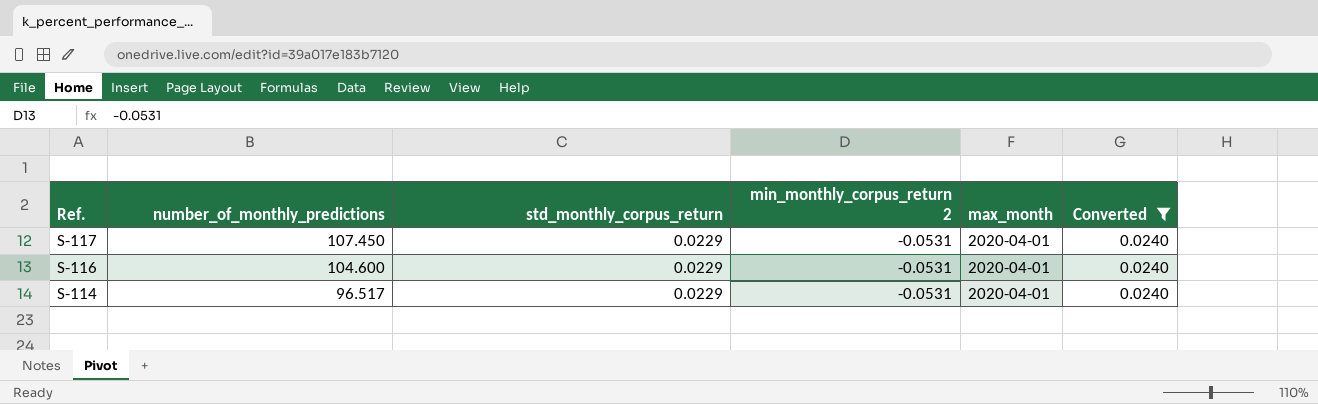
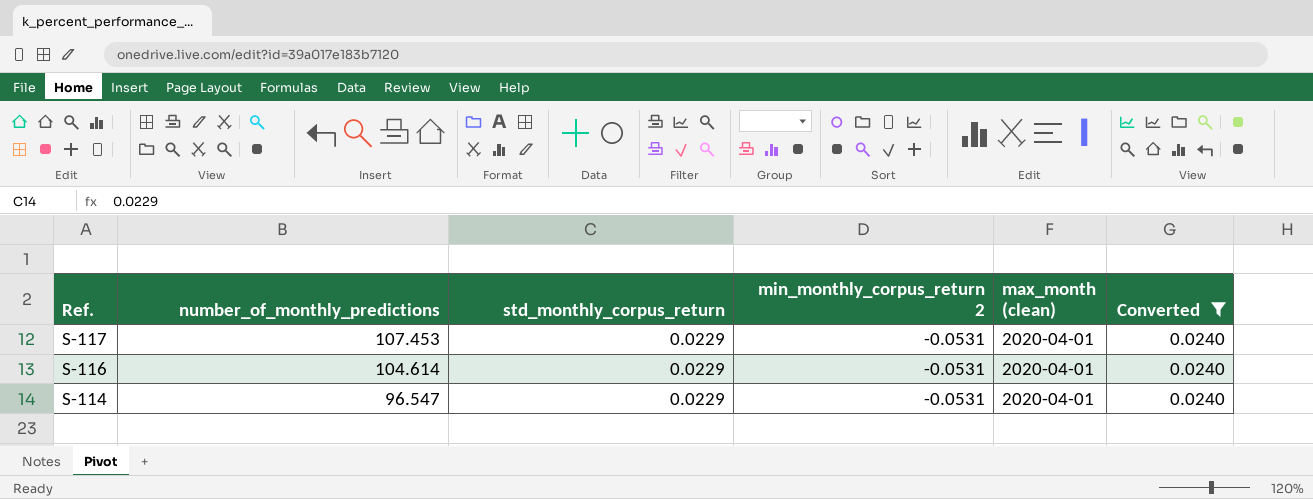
column name: max_month -> max_month (clean)
S-117 | number_of_monthly_predictions: 107.450 -> 107.453
S-116 | number_of_monthly_predictions: 104.600 -> 104.614
S-114 | number_of_monthly_predictions: 96.517 -> 96.547

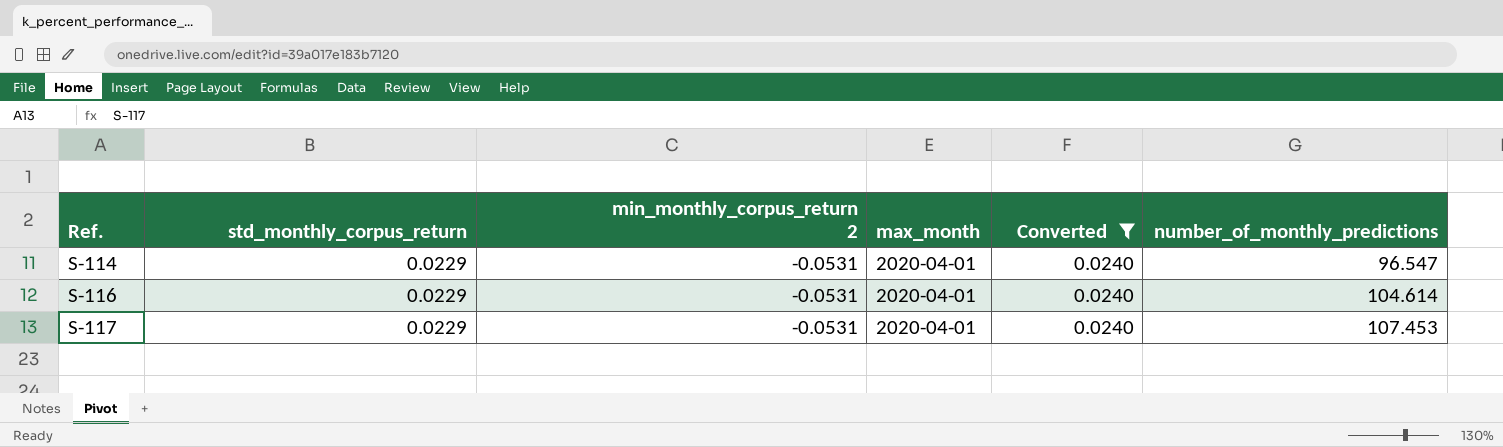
row order: Ref. descending -> Ref. ascending
column name: max_month (clean) -> max_month
column number_of_monthly_predictions | position: 2 -> 6

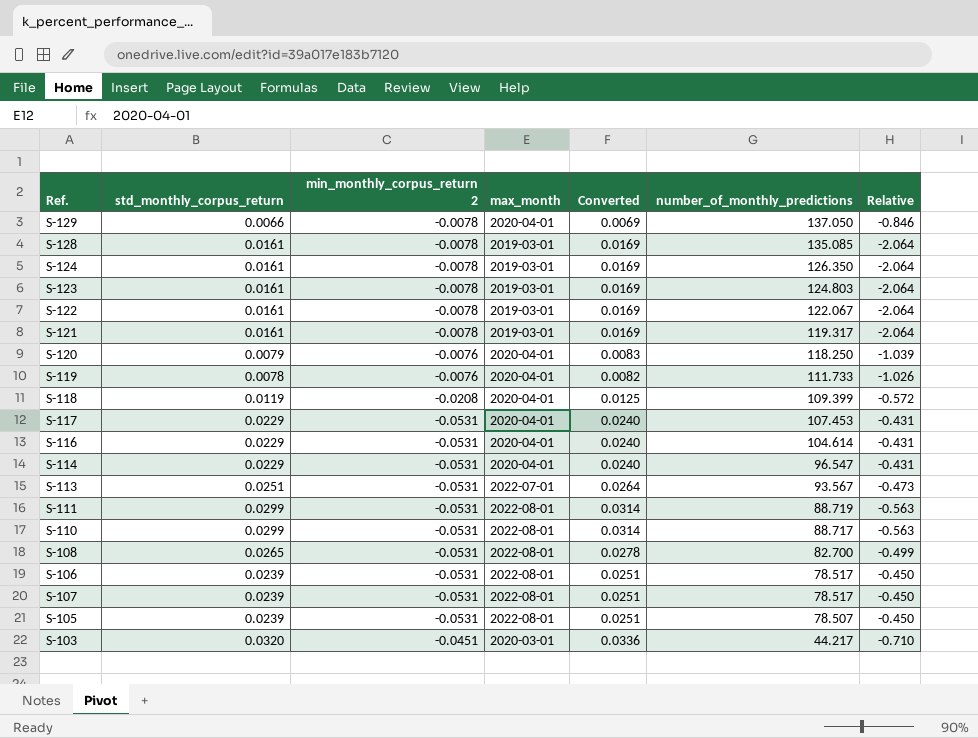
filter: Converted = 0.0240 -> none
row order: Ref. ascending -> number_of_monthly_predictions descending
column Relative | formula: none -> [std_monthly_corpus_return] / [min_monthly_corpus_return 2]

